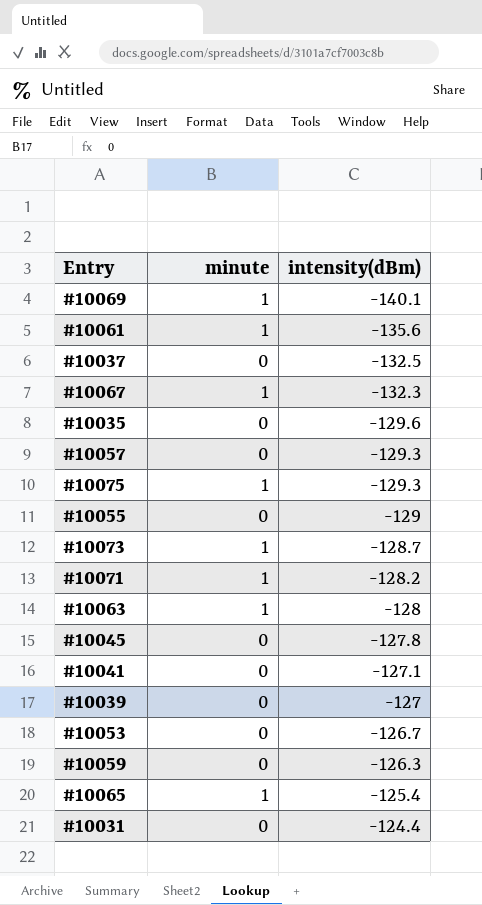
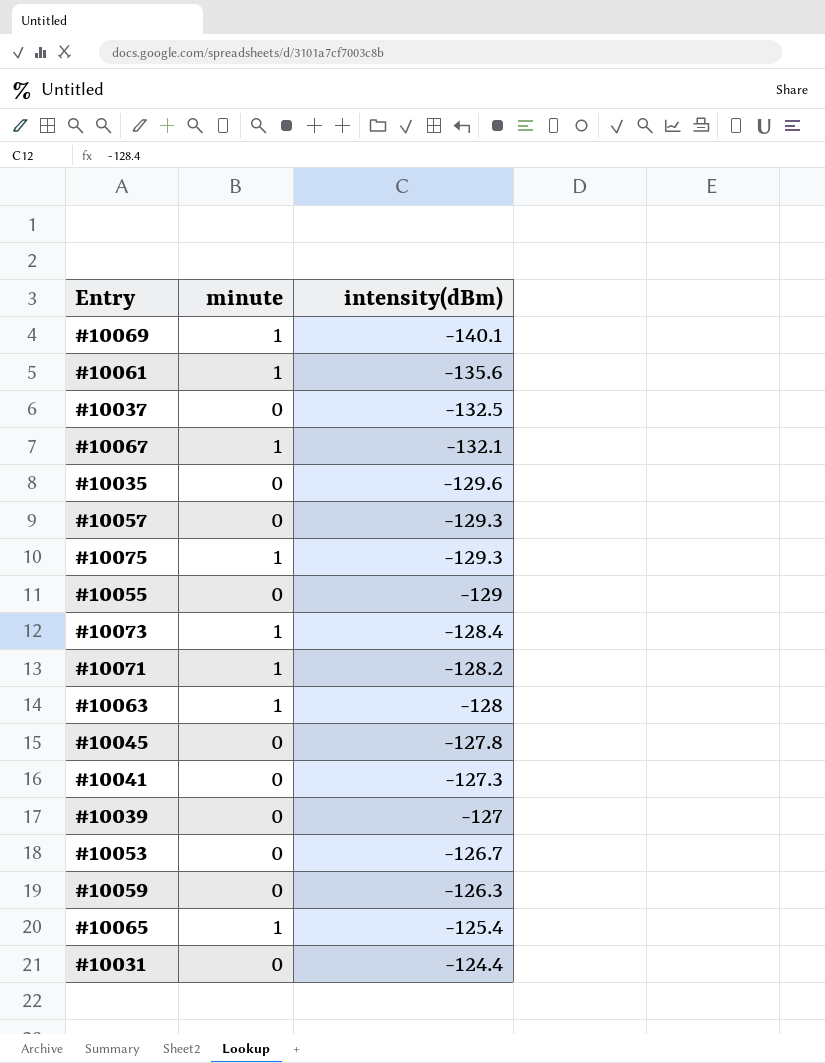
#10067 | intensity(dBm): -132.3 -> -132.1
#10073 | intensity(dBm): -128.7 -> -128.4
#10041 | intensity(dBm): -127.1 -> -127.3

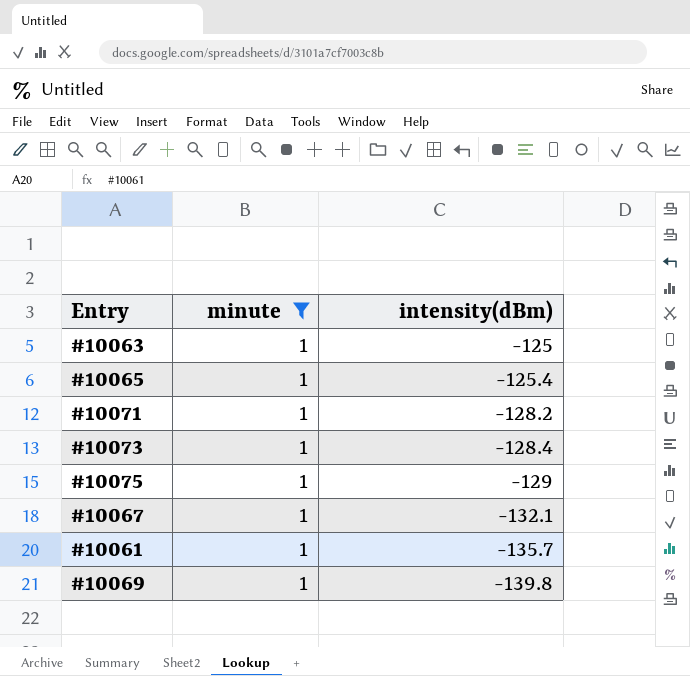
filter: none -> minute = 1
row order: intensity(dBm) ascending -> intensity(dBm) descending
#10063 | intensity(dBm): -128 -> -125
#10075 | intensity(dBm): -129.3 -> -129
#10061 | intensity(dBm): -135.6 -> -135.7
#10069 | intensity(dBm): -140.1 -> -139.8

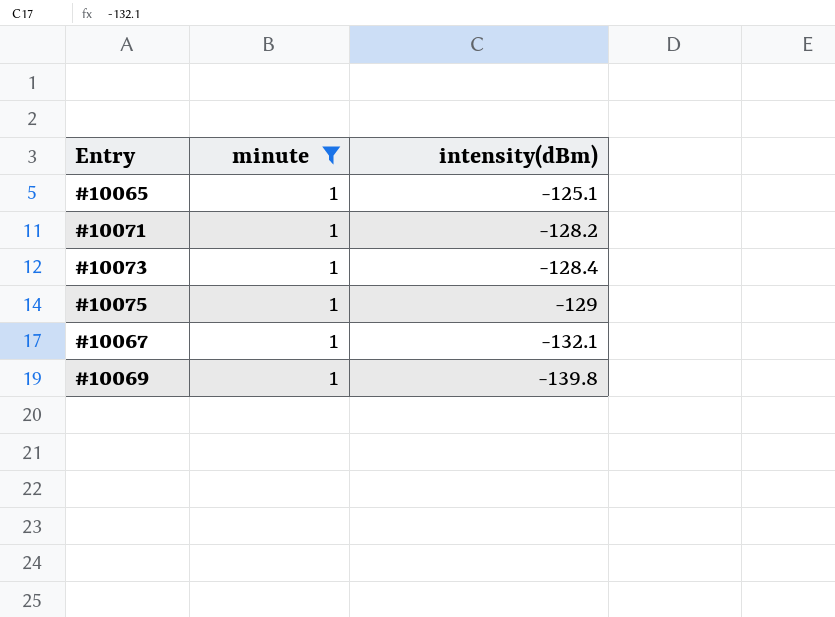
row #10063: 1 | -125 -> none
row #10061: 1 | -135.7 -> none
#10065 | intensity(dBm): -125.4 -> -125.1

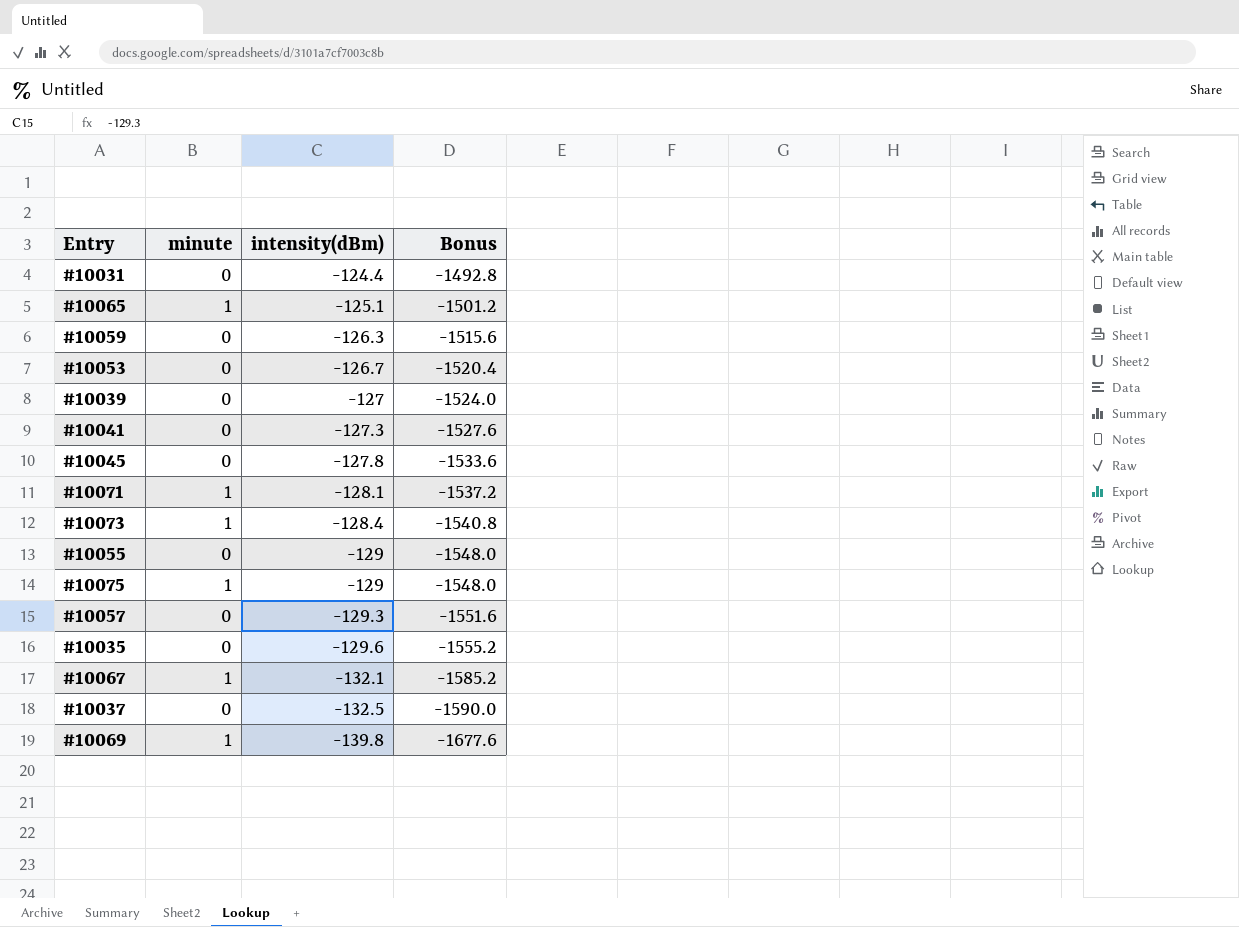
filter: minute = 1 -> none
column Bonus | formula: none -> [intensity(dBm)] * 12
#10071 | intensity(dBm): -128.2 -> -128.1

